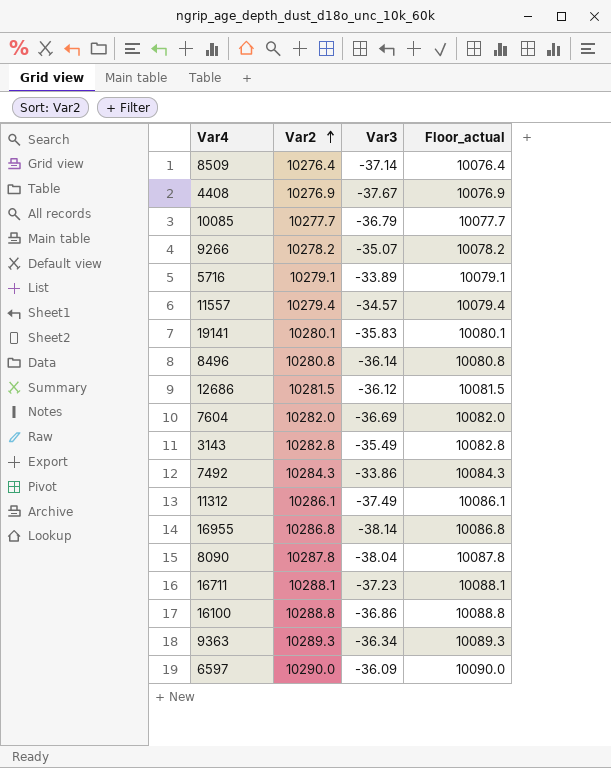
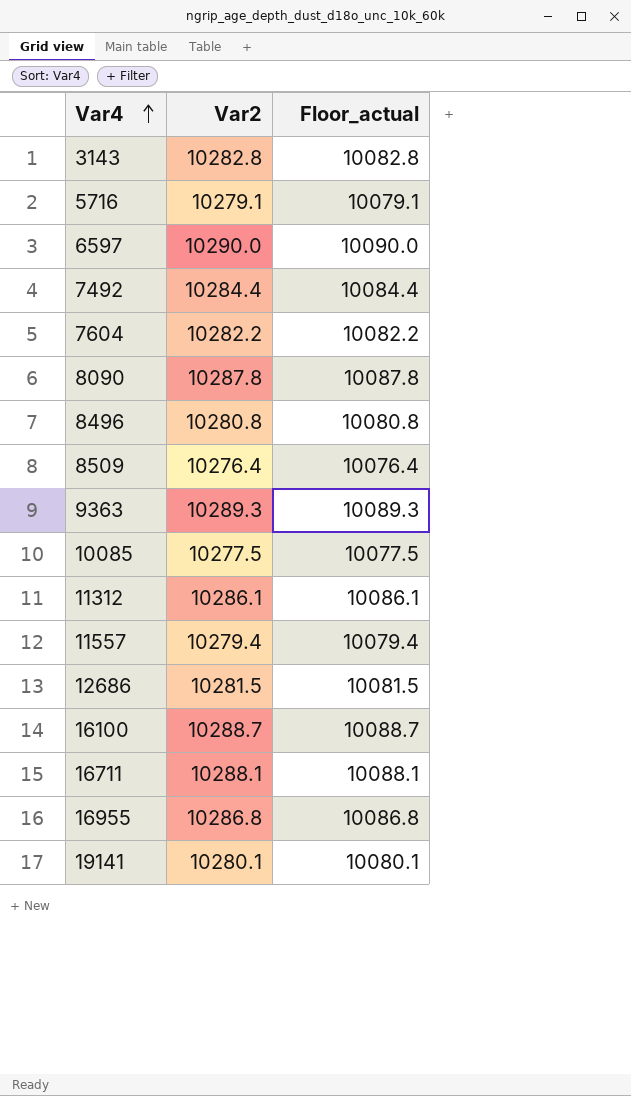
row order: Var2 ascending -> Var4 ascending
column Var3 | position: 3 -> none
row 4408: 10276.9 | -37.67 | 10076.9 -> none
row 9266: 10278.2 | -35.07 | 10078.2 -> none
7492 | Var2: 10284.3 -> 10284.4
7492 | Floor_actual: 10084.3 -> 10084.4
7604 | Var2: 10282.0 -> 10282.2
7604 | Floor_actual: 10082.0 -> 10082.2
10085 | Var2: 10277.7 -> 10277.5
10085 | Floor_actual: 10077.7 -> 10077.5
16100 | Var2: 10288.8 -> 10288.7
16100 | Floor_actual: 10088.8 -> 10088.7

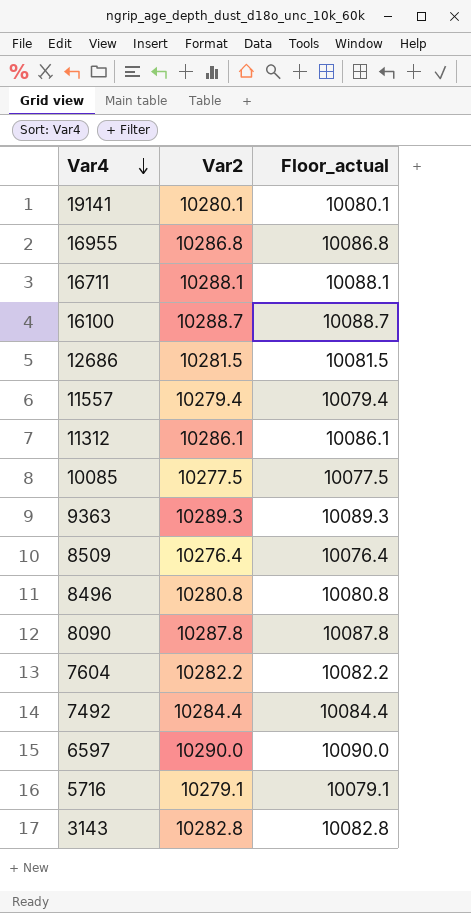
row order: Var4 ascending -> Var4 descending

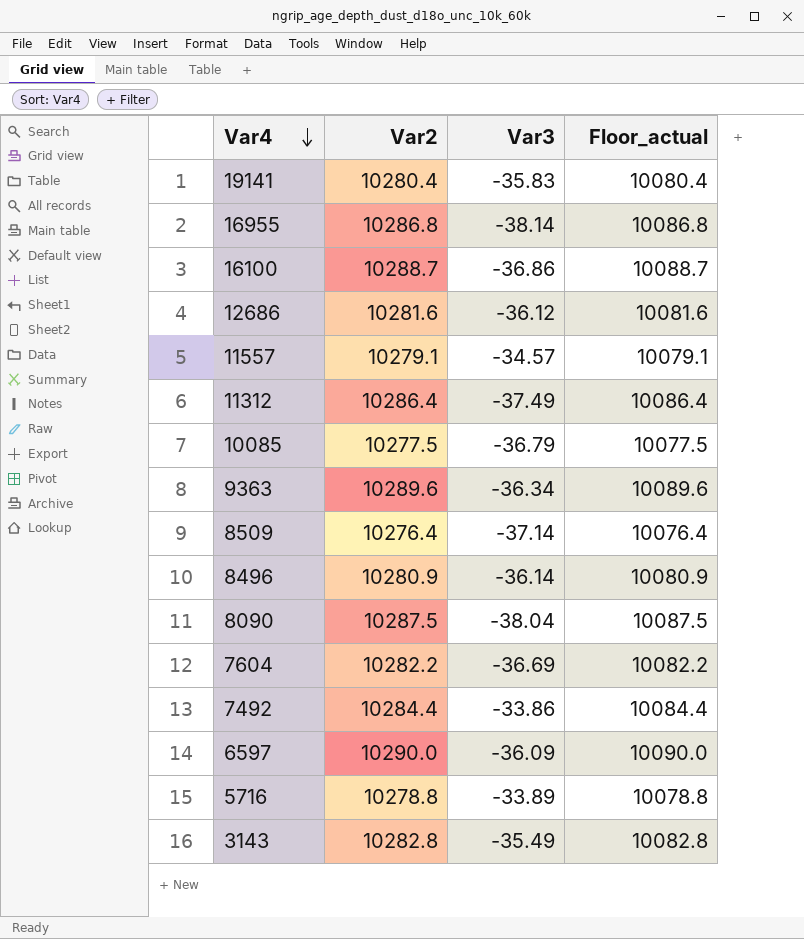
column Var3 | position: none -> 3
row 16711: 10288.1 | 10088.1 -> none
19141 | Var2: 10280.1 -> 10280.4
19141 | Floor_actual: 10080.1 -> 10080.4
12686 | Var2: 10281.5 -> 10281.6
12686 | Floor_actual: 10081.5 -> 10081.6
11557 | Var2: 10279.4 -> 10279.1
11557 | Floor_actual: 10079.4 -> 10079.1
11312 | Var2: 10286.1 -> 10286.4
11312 | Floor_actual: 10086.1 -> 10086.4
9363 | Var2: 10289.3 -> 10289.6
9363 | Floor_actual: 10089.3 -> 10089.6
8496 | Var2: 10280.8 -> 10280.9
8496 | Floor_actual: 10080.8 -> 10080.9
8090 | Var2: 10287.8 -> 10287.5
8090 | Floor_actual: 10087.8 -> 10087.5
5716 | Var2: 10279.1 -> 10278.8
5716 | Floor_actual: 10079.1 -> 10078.8

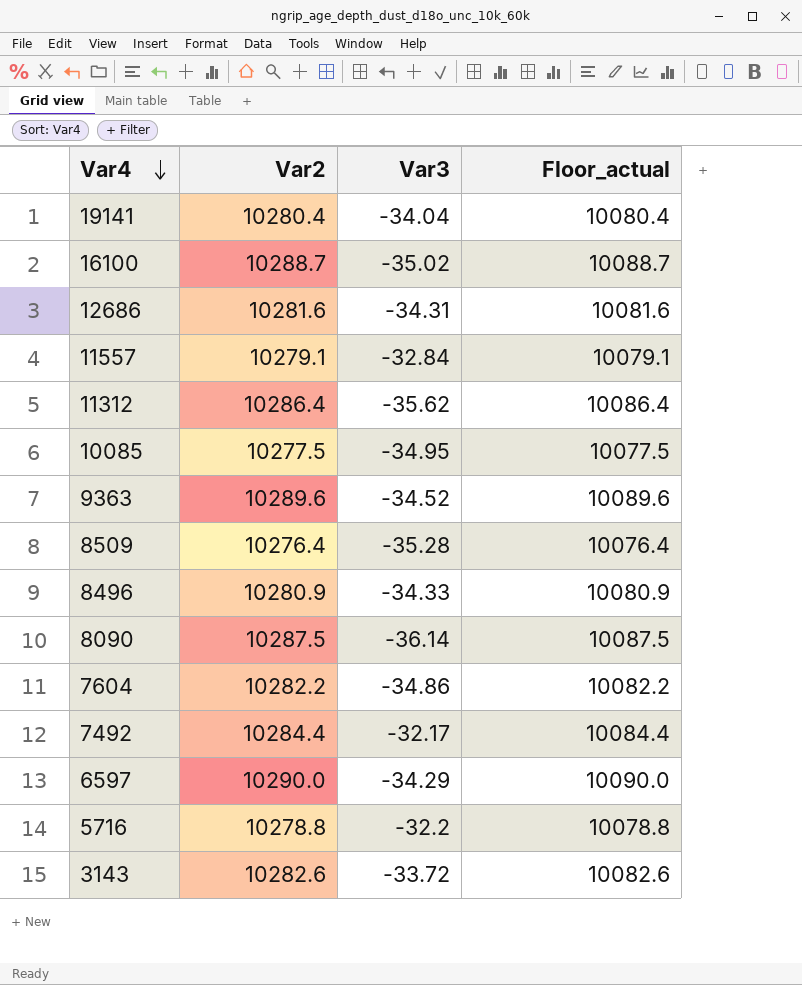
row 16955: 10286.8 | -38.14 | 10086.8 -> none
19141 | Var3: -35.83 -> -34.04
16100 | Var3: -36.86 -> -35.02
12686 | Var3: -36.12 -> -34.31
11557 | Var3: -34.57 -> -32.84
11312 | Var3: -37.49 -> -35.62
10085 | Var3: -36.79 -> -34.95
9363 | Var3: -36.34 -> -34.52
8509 | Var3: -37.14 -> -35.28
8496 | Var3: -36.14 -> -34.33
8090 | Var3: -38.04 -> -36.14
7604 | Var3: -36.69 -> -34.86
7492 | Var3: -33.86 -> -32.17
6597 | Var3: -36.09 -> -34.29
5716 | Var3: -33.89 -> -32.2
3143 | Var2: 10282.8 -> 10282.6
3143 | Var3: -35.49 -> -33.72
3143 | Floor_actual: 10082.8 -> 10082.6

